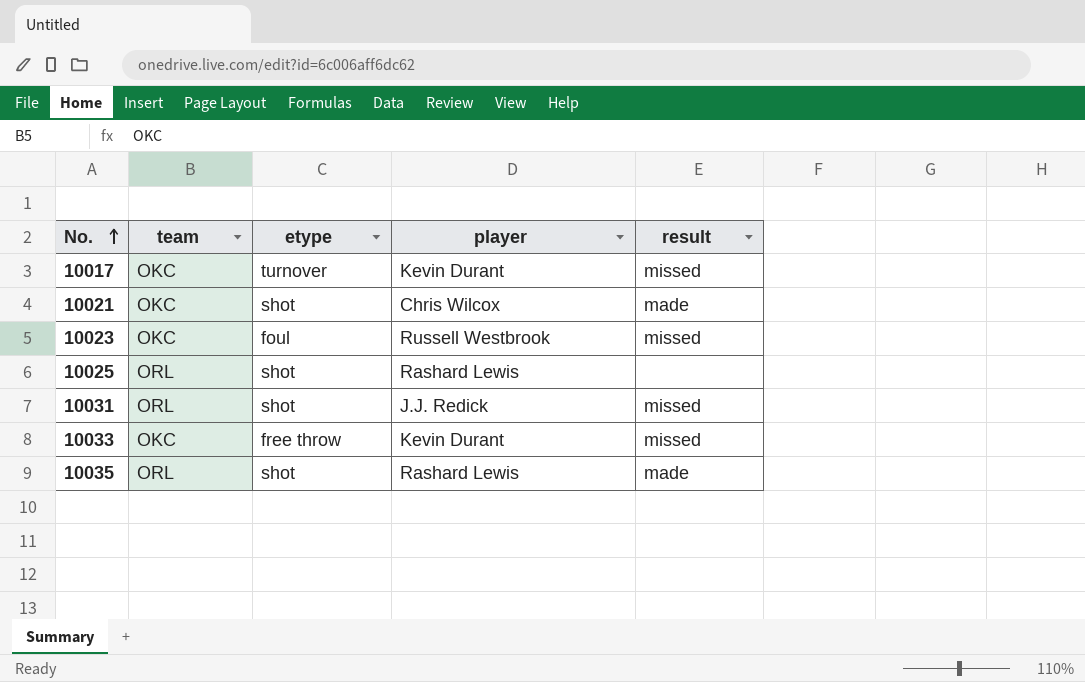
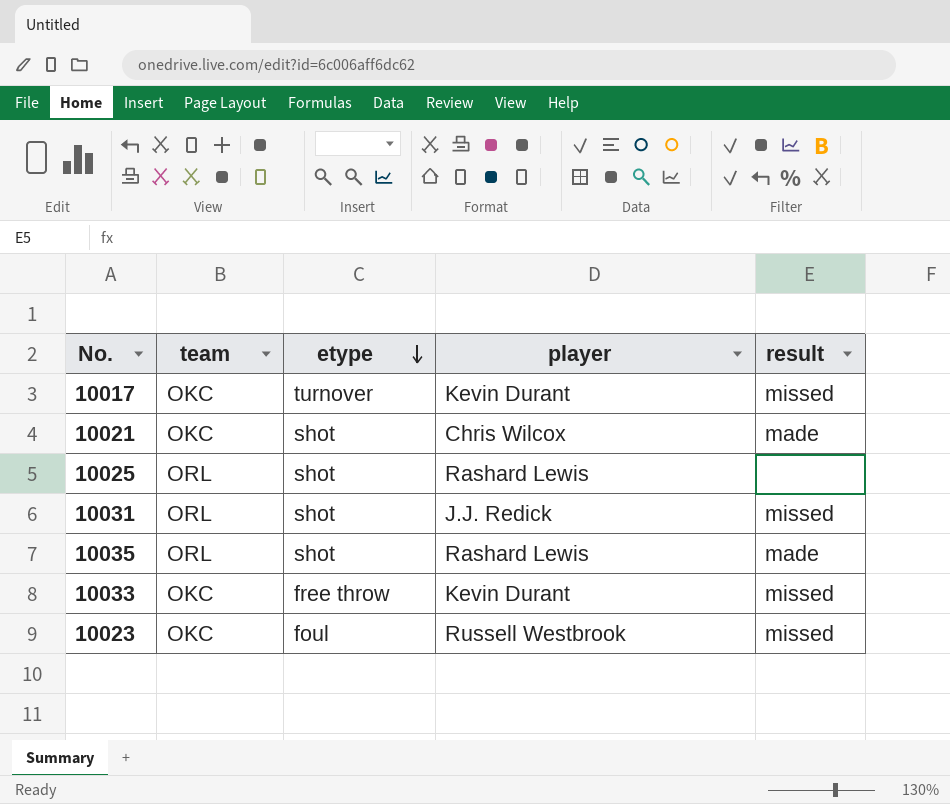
row order: No. ascending -> etype descending

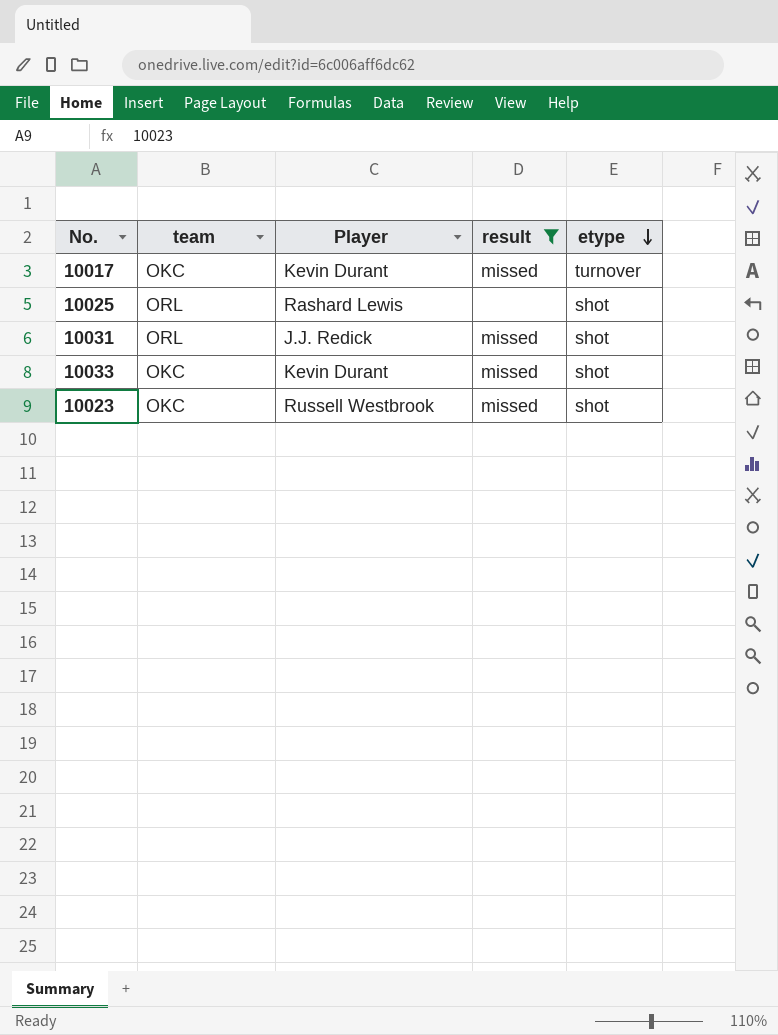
filter: none -> result != made
column name: player -> Player
column etype | position: 3 -> 5
10033 | etype: free throw -> shot
10023 | etype: foul -> shot

